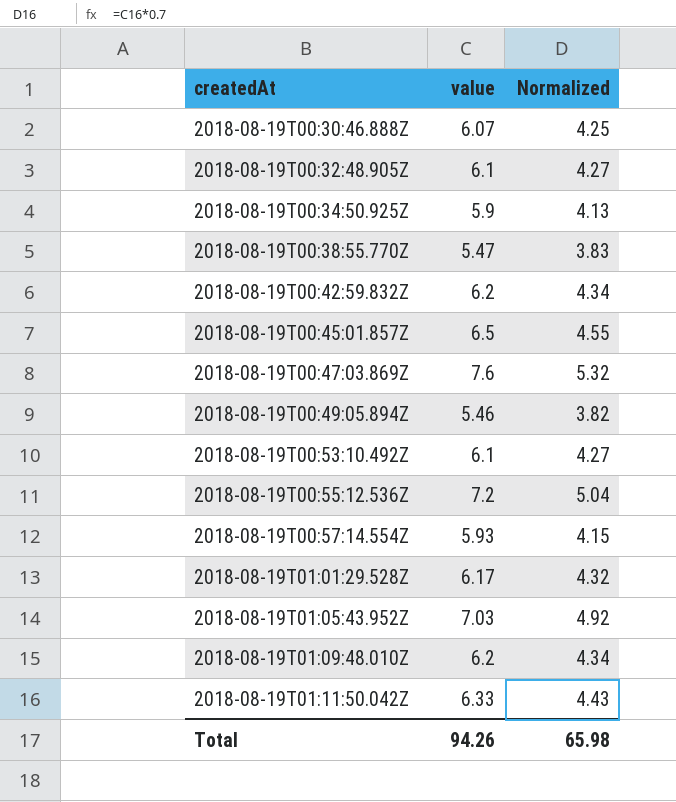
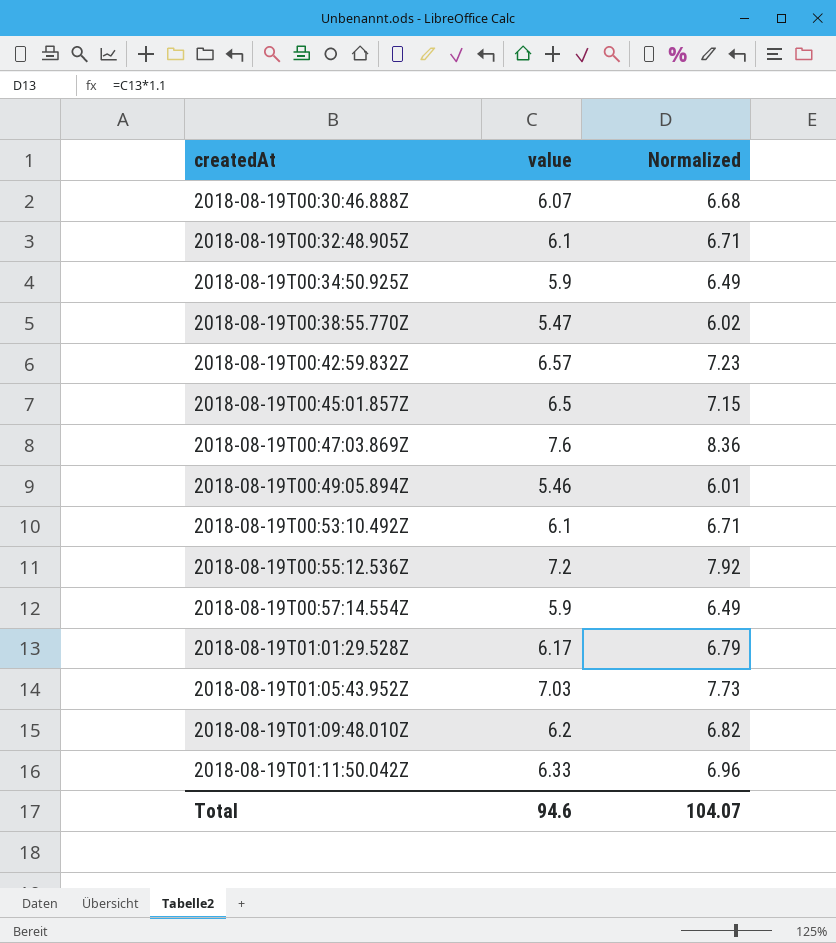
column Normalized | formula: [value] * 0.7 -> [value] * 1.1
2018-08-19T00:42:59.832Z | value: 6.2 -> 6.57
2018-08-19T00:57:14.554Z | value: 5.93 -> 5.9
Total | value: 94.26 -> 94.6
Total | Normalized: 65.98 -> 104.07

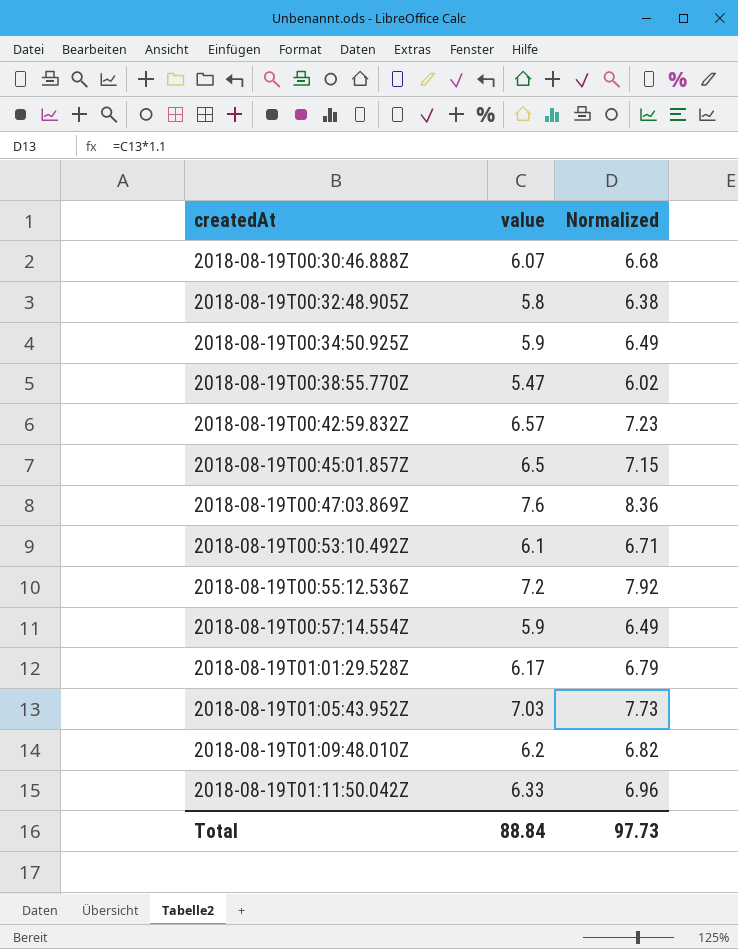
row 2018-08-19T00:49:05.894Z: 5.46 | 6.01 -> none
2018-08-19T00:32:48.905Z | value: 6.1 -> 5.8
2018-08-19T00:32:48.905Z | Normalized: 6.71 -> 6.38
Total | value: 94.6 -> 88.84
Total | Normalized: 104.07 -> 97.73

